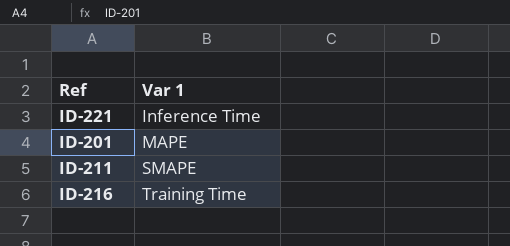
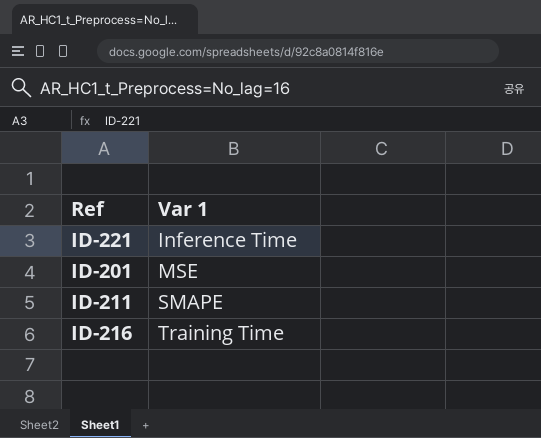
ID-201 | Var 1: MAPE -> MSE

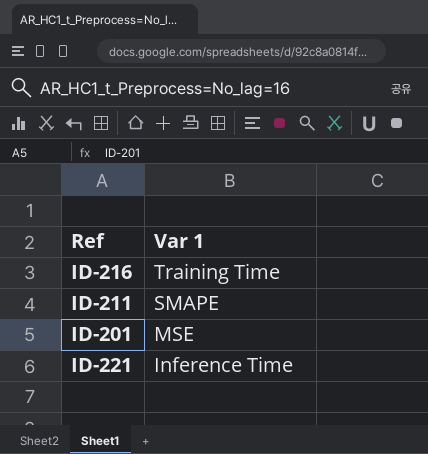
row order: Var 1 ascending -> Var 1 descending

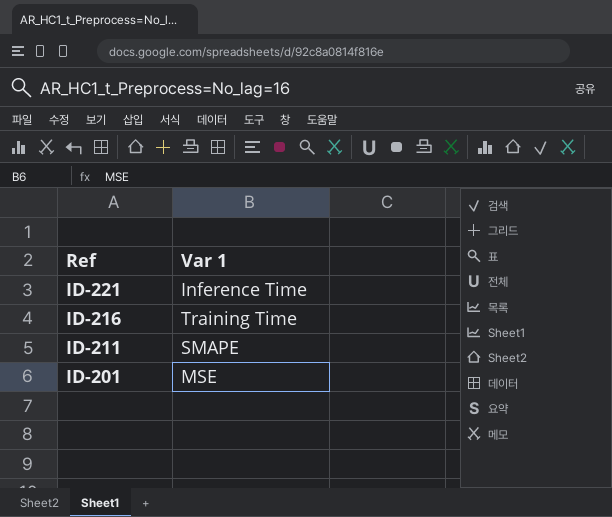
row order: Var 1 descending -> Ref descending

